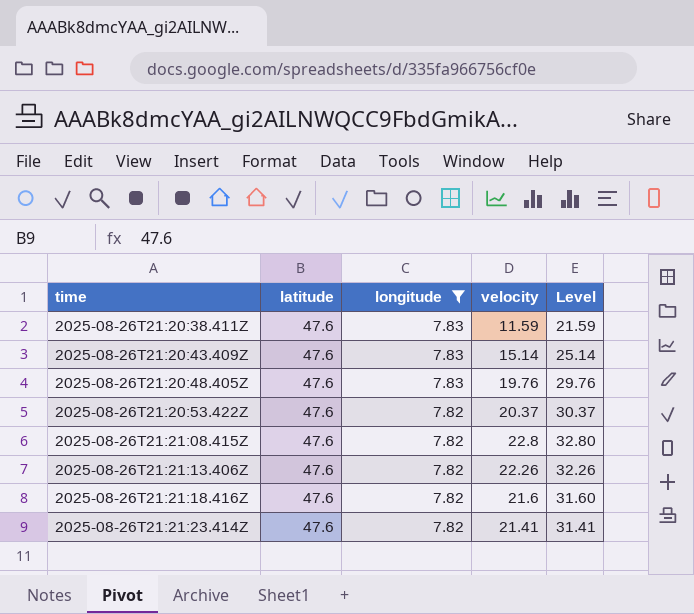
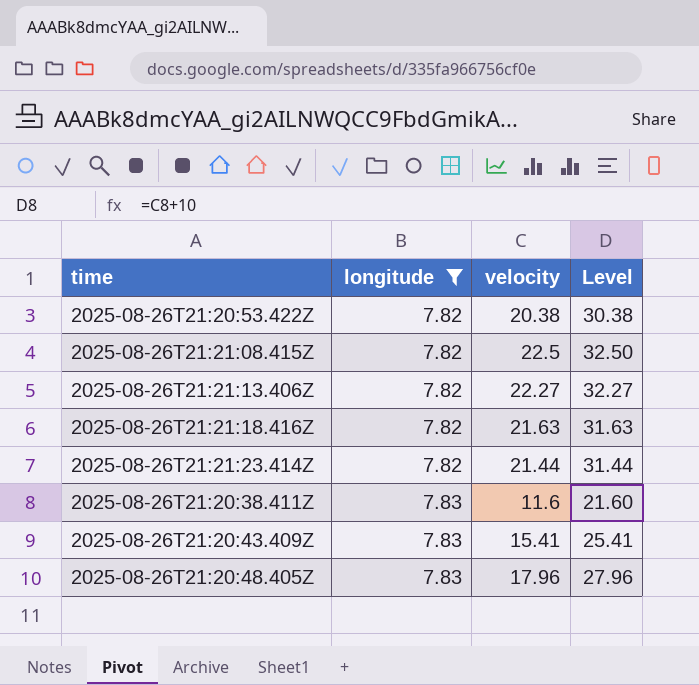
row order: time ascending -> longitude ascending
column latitude | position: 2 -> none
2025-08-26T21:20:53.422Z | velocity: 20.37 -> 20.38
2025-08-26T21:20:53.422Z | Level: 30.37 -> 30.38
2025-08-26T21:21:08.415Z | velocity: 22.8 -> 22.5
2025-08-26T21:21:08.415Z | Level: 32.80 -> 32.50
2025-08-26T21:21:13.406Z | velocity: 22.26 -> 22.27
2025-08-26T21:21:13.406Z | Level: 32.26 -> 32.27
2025-08-26T21:21:18.416Z | velocity: 21.6 -> 21.63
2025-08-26T21:21:18.416Z | Level: 31.60 -> 31.63
2025-08-26T21:21:23.414Z | velocity: 21.41 -> 21.44
2025-08-26T21:21:23.414Z | Level: 31.41 -> 31.44
2025-08-26T21:20:38.411Z | velocity: 11.59 -> 11.6
2025-08-26T21:20:38.411Z | Level: 21.59 -> 21.60
2025-08-26T21:20:43.409Z | velocity: 15.14 -> 15.41
2025-08-26T21:20:43.409Z | Level: 25.14 -> 25.41
2025-08-26T21:20:48.405Z | velocity: 19.76 -> 17.96
2025-08-26T21:20:48.405Z | Level: 29.76 -> 27.96

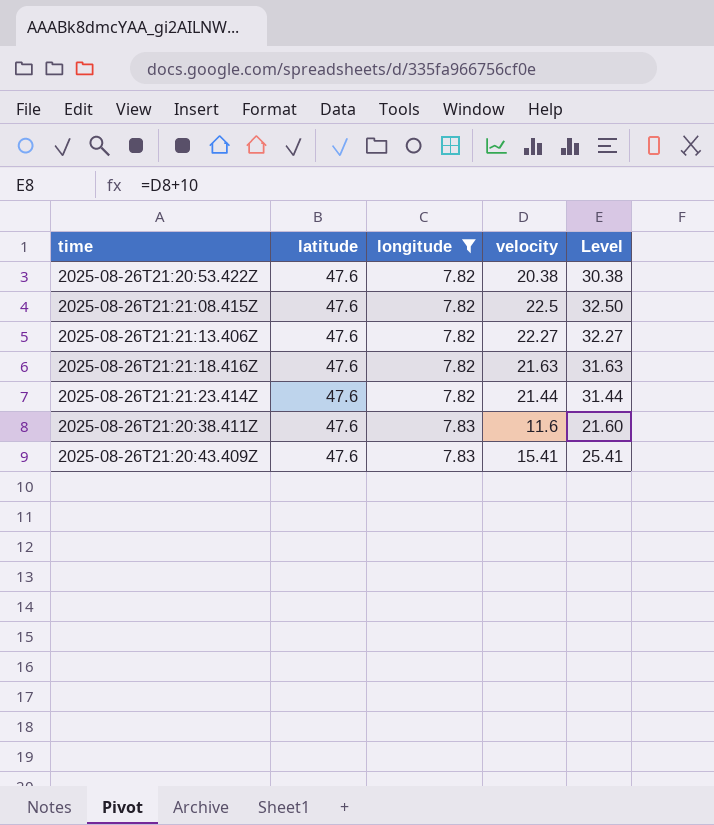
column latitude | position: none -> 2
row 2025-08-26T21:20:48.405Z: 7.83 | 17.96 | 27.96 -> none

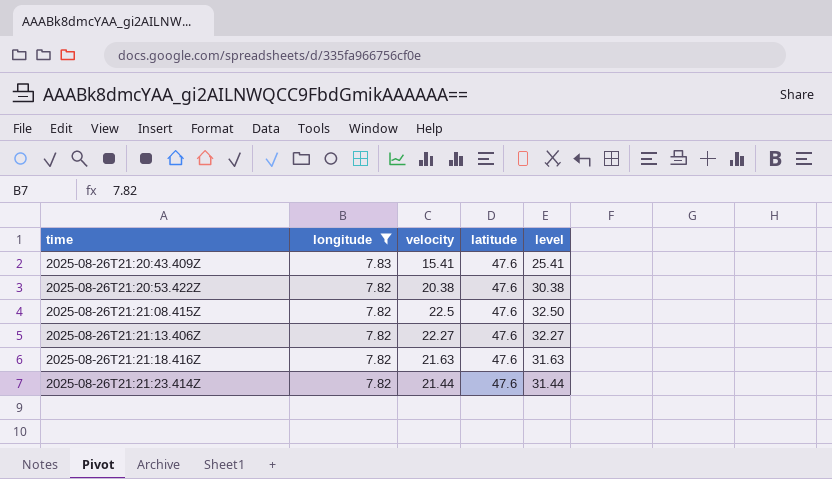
row order: longitude ascending -> time ascending
column latitude | position: 2 -> 4
column name: Level -> level
row 2025-08-26T21:20:38.411Z: 47.6 | 7.83 | 11.6 | 21.60 -> none

